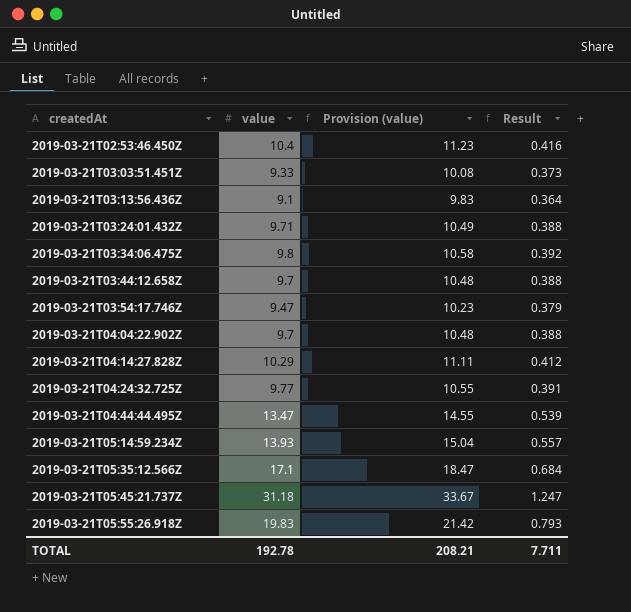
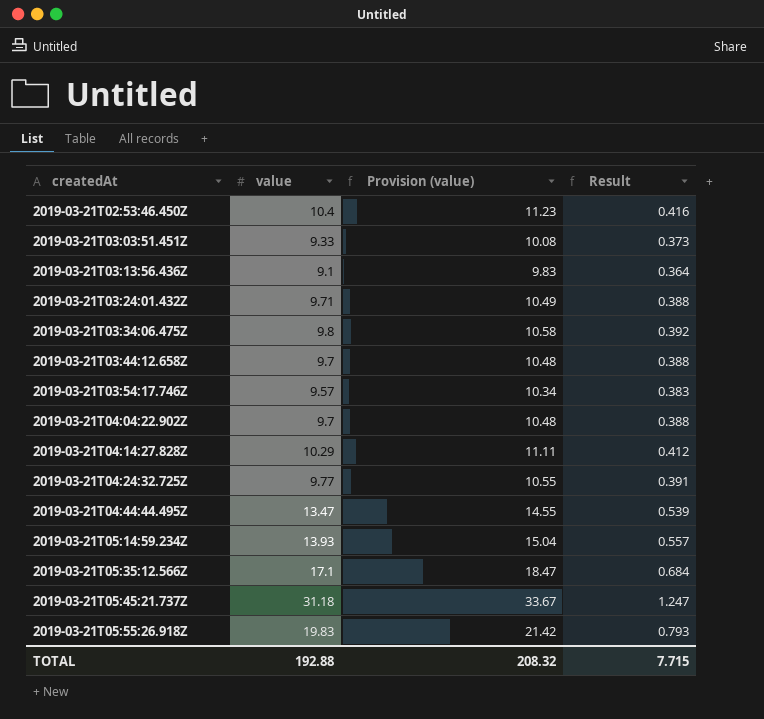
2019-03-21T03:54:17.746Z | value: 9.47 -> 9.57
2019-03-21T03:54:17.746Z | Provision (value): 10.23 -> 10.34
2019-03-21T03:54:17.746Z | Result: 0.379 -> 0.383
TOTAL | value: 192.78 -> 192.88
TOTAL | Provision (value): 208.21 -> 208.32
TOTAL | Result: 7.711 -> 7.715

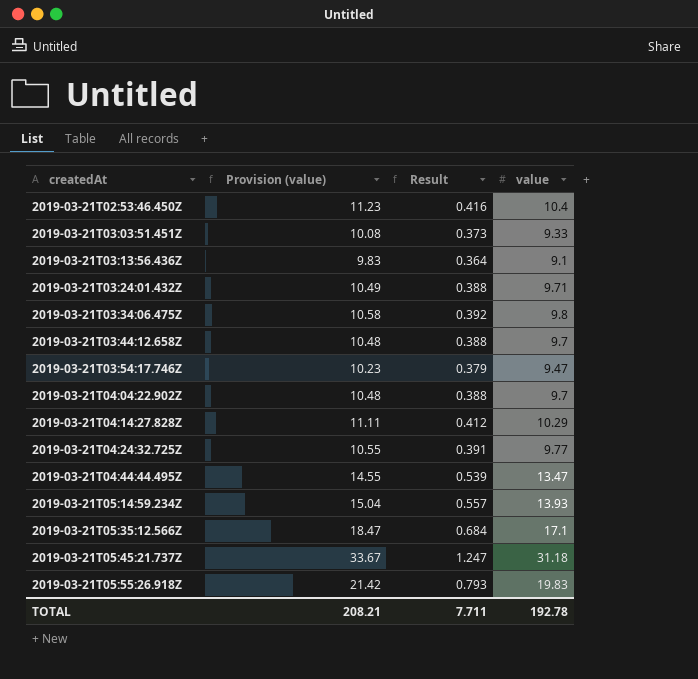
column value | position: 2 -> 4
2019-03-21T03:54:17.746Z | Provision (value): 10.34 -> 10.23
2019-03-21T03:54:17.746Z | Result: 0.383 -> 0.379
2019-03-21T03:54:17.746Z | value: 9.57 -> 9.47
TOTAL | Provision (value): 208.32 -> 208.21
TOTAL | Result: 7.715 -> 7.711
TOTAL | value: 192.88 -> 192.78

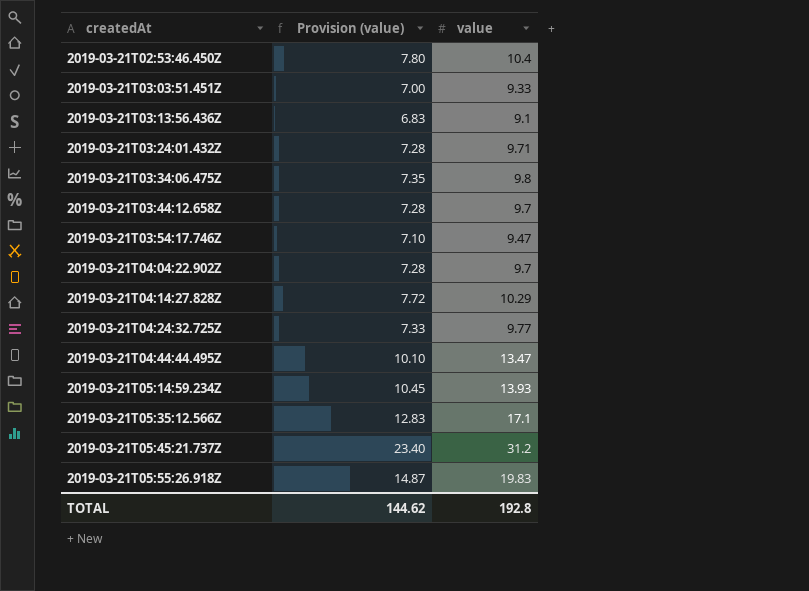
column Result | formula: [value] * 0.04 -> none
column Provision (value) | formula: [value] * 1.08 -> [value] * 0.75
2019-03-21T05:45:21.737Z | value: 31.18 -> 31.2
TOTAL | Provision (value): 208.21 -> 144.62
TOTAL | value: 192.78 -> 192.8

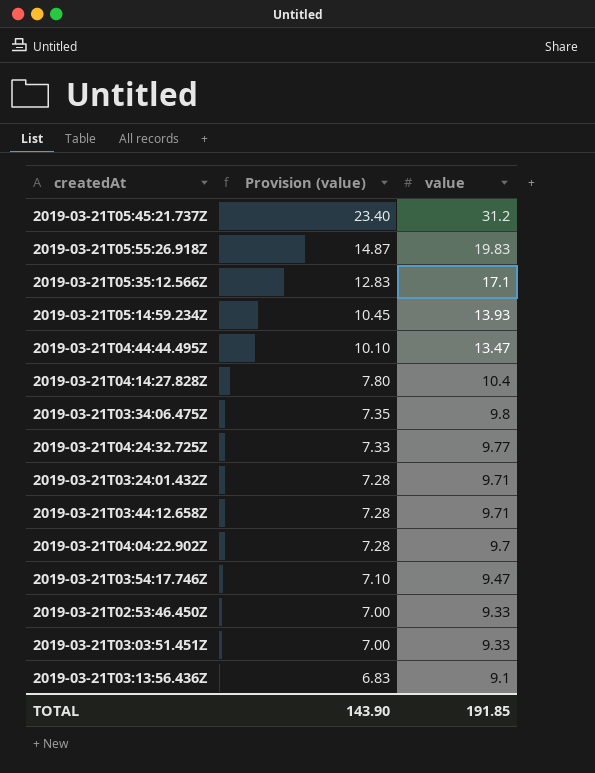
row order: createdAt ascending -> Provision (value) descending
2019-03-21T04:14:27.828Z | Provision (value): 7.72 -> 7.80
2019-03-21T04:14:27.828Z | value: 10.29 -> 10.4
2019-03-21T03:44:12.658Z | value: 9.7 -> 9.71
2019-03-21T02:53:46.450Z | Provision (value): 7.80 -> 7.00
2019-03-21T02:53:46.450Z | value: 10.4 -> 9.33
TOTAL | Provision (value): 144.62 -> 143.90
TOTAL | value: 192.8 -> 191.85

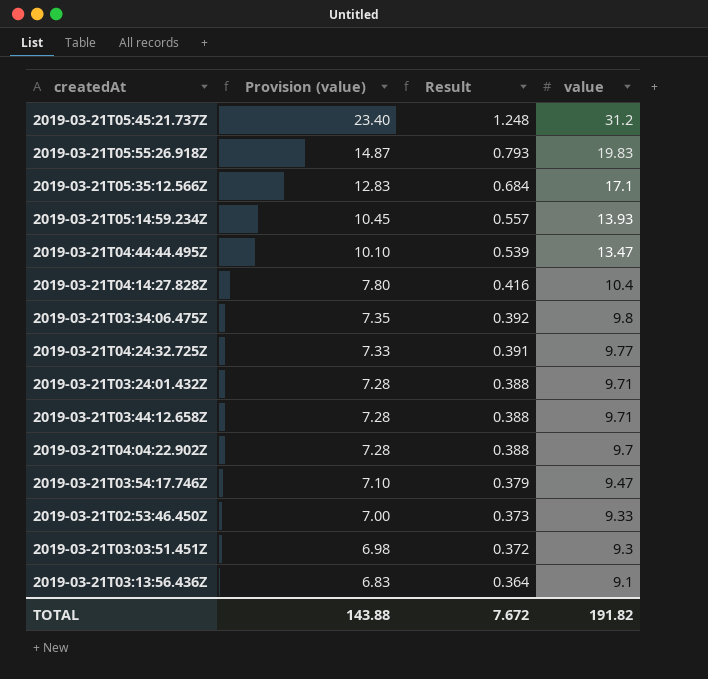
column Result | formula: none -> [value] * 0.04
2019-03-21T03:03:51.451Z | Provision (value): 7.00 -> 6.98
2019-03-21T03:03:51.451Z | value: 9.33 -> 9.3
TOTAL | Provision (value): 143.90 -> 143.88
TOTAL | value: 191.85 -> 191.82

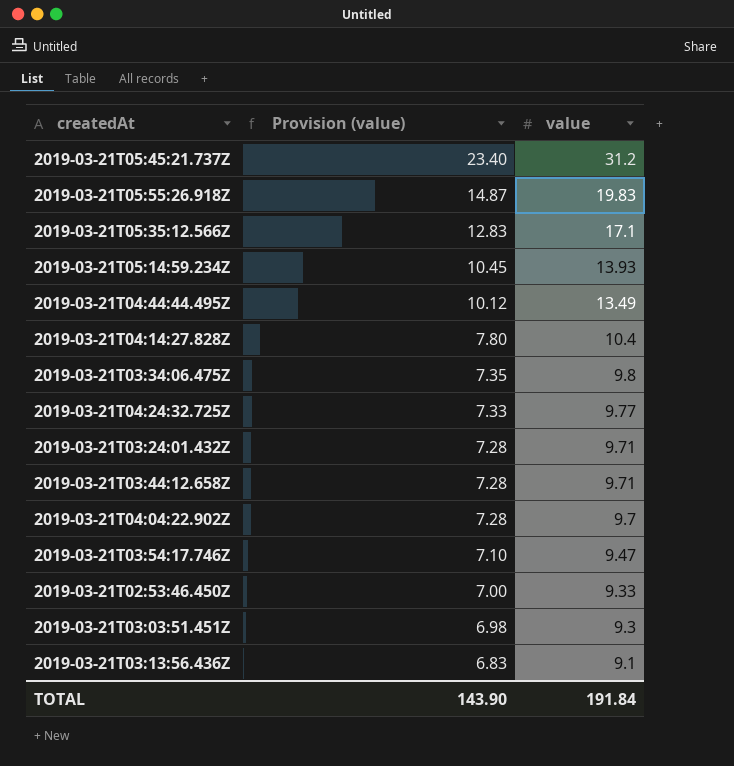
column Result | formula: [value] * 0.04 -> none
2019-03-21T04:44:44.495Z | Provision (value): 10.10 -> 10.12
2019-03-21T04:44:44.495Z | value: 13.47 -> 13.49
TOTAL | Provision (value): 143.88 -> 143.90
TOTAL | value: 191.82 -> 191.84

